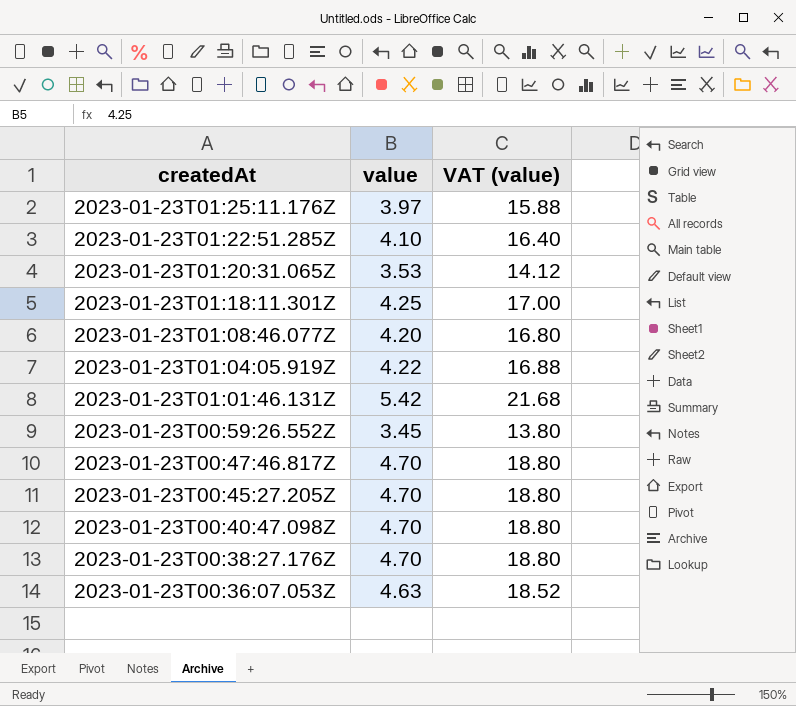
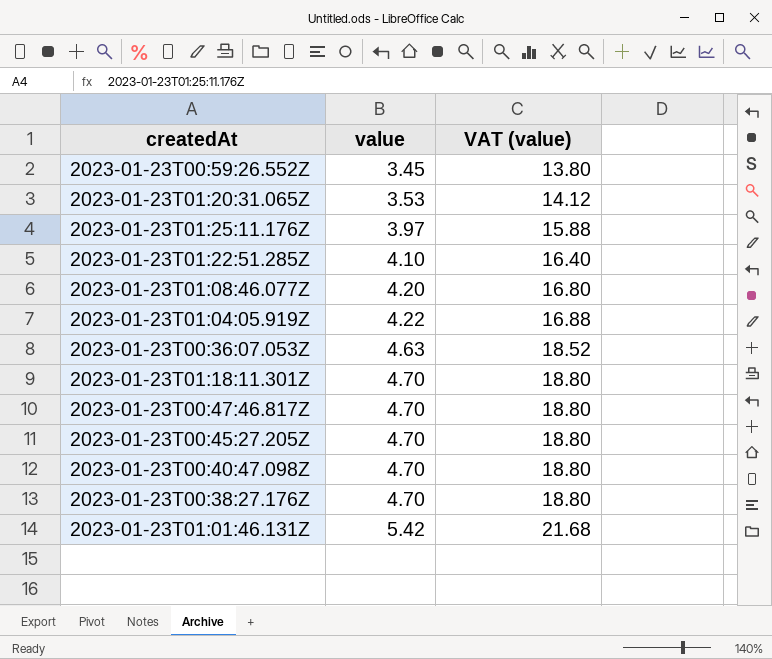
row order: createdAt descending -> value ascending
2023-01-23T01:18:11.301Z | value: 4.25 -> 4.70
2023-01-23T01:18:11.301Z | VAT (value): 17.00 -> 18.80

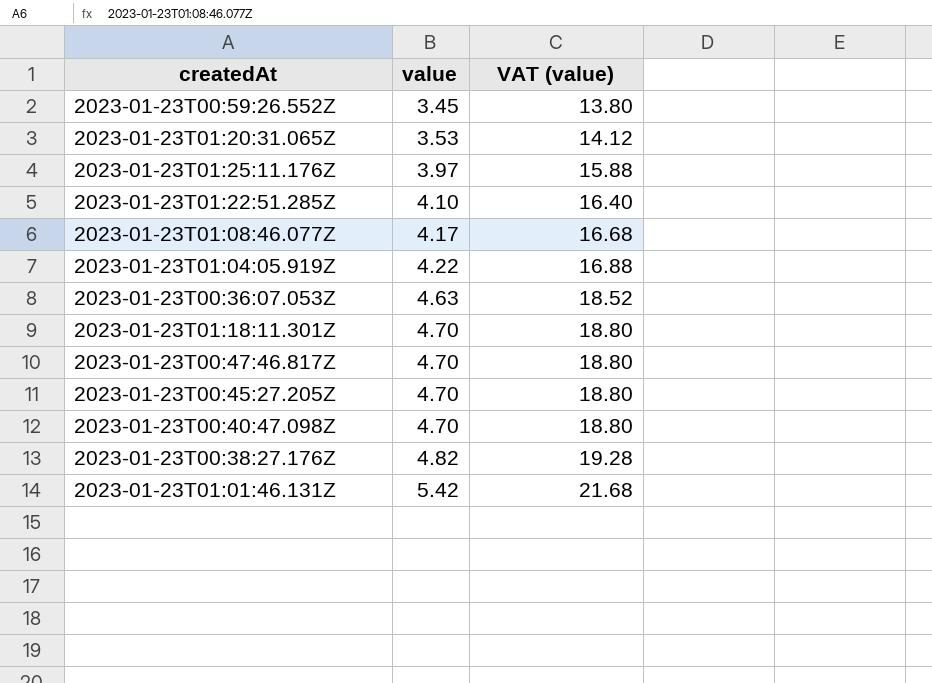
2023-01-23T01:08:46.077Z | value: 4.20 -> 4.17
2023-01-23T01:08:46.077Z | VAT (value): 16.80 -> 16.68
2023-01-23T00:38:27.176Z | value: 4.70 -> 4.82
2023-01-23T00:38:27.176Z | VAT (value): 18.80 -> 19.28

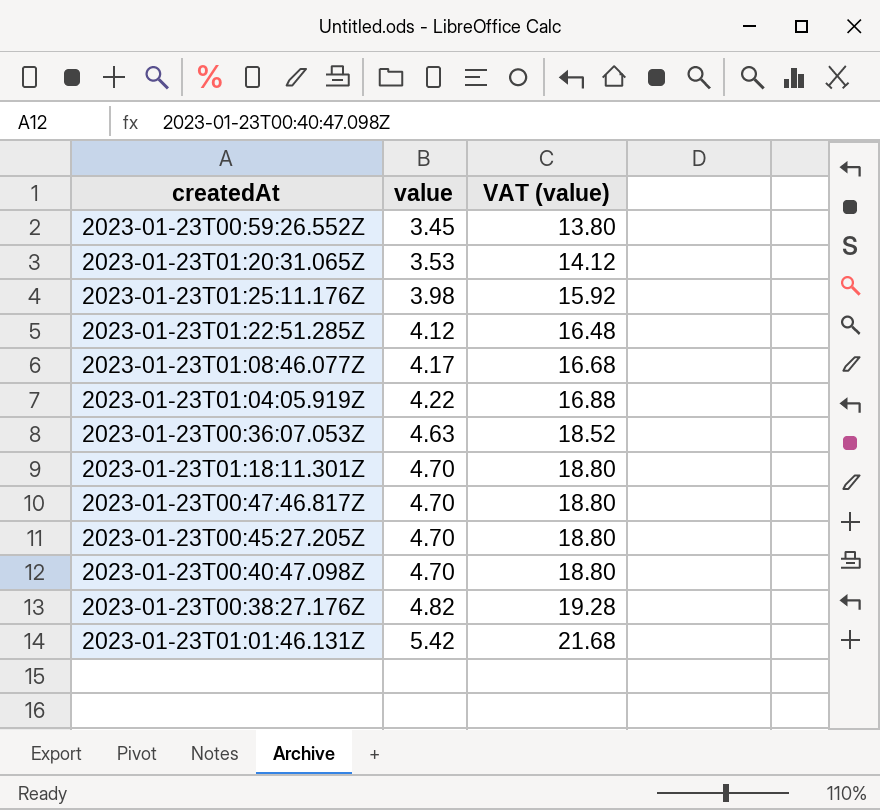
2023-01-23T01:25:11.176Z | value: 3.97 -> 3.98
2023-01-23T01:25:11.176Z | VAT (value): 15.88 -> 15.92
2023-01-23T01:22:51.285Z | value: 4.10 -> 4.12
2023-01-23T01:22:51.285Z | VAT (value): 16.40 -> 16.48

